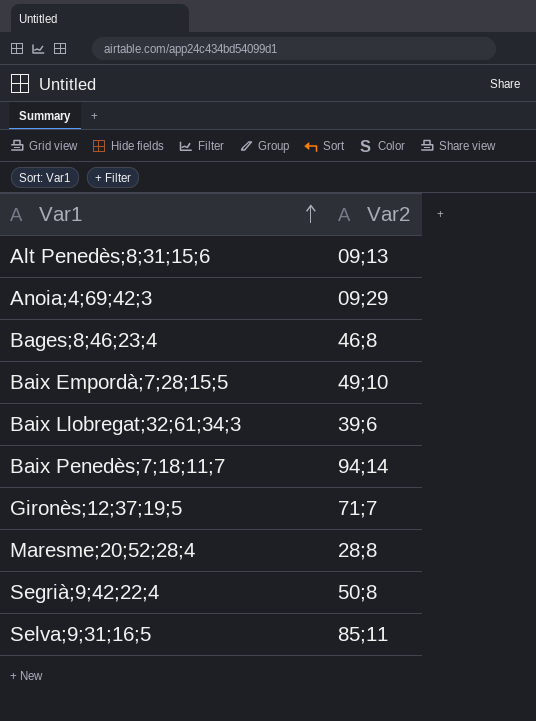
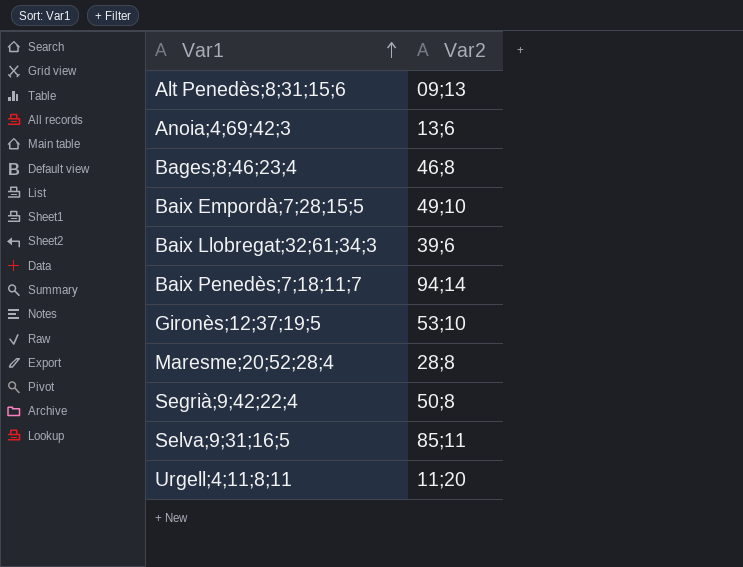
Anoia;4;69;42;3 | Var2: 09;29 -> 13;6
Gironès;12;37;19;5 | Var2: 71;7 -> 53;10
row Urgell;4;11;8;11: none -> 11;20

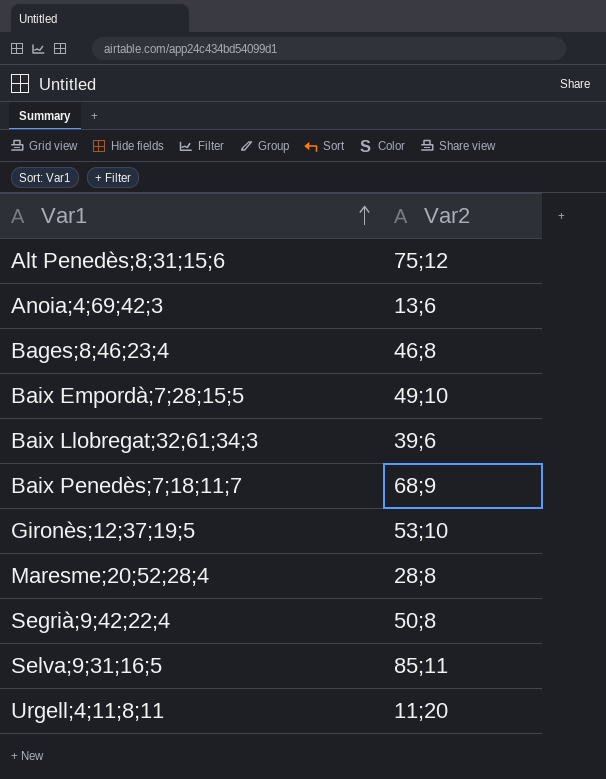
Alt Penedès;8;31;15;6 | Var2: 09;13 -> 75;12
Baix Penedès;7;18;11;7 | Var2: 94;14 -> 68;9

